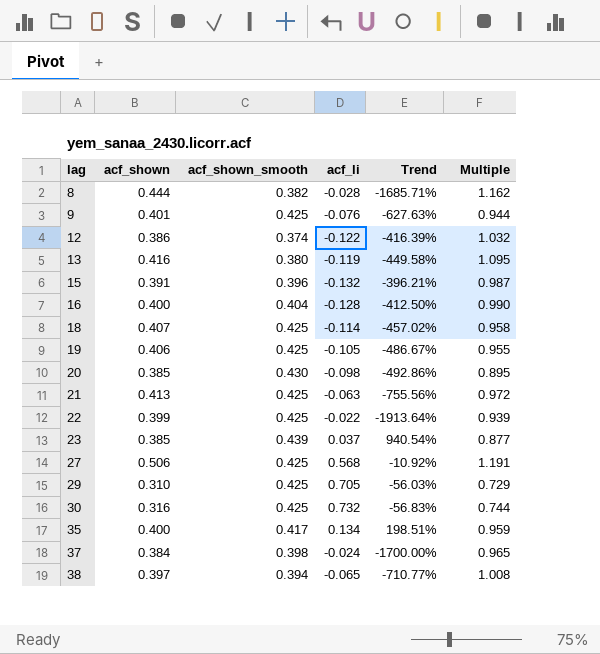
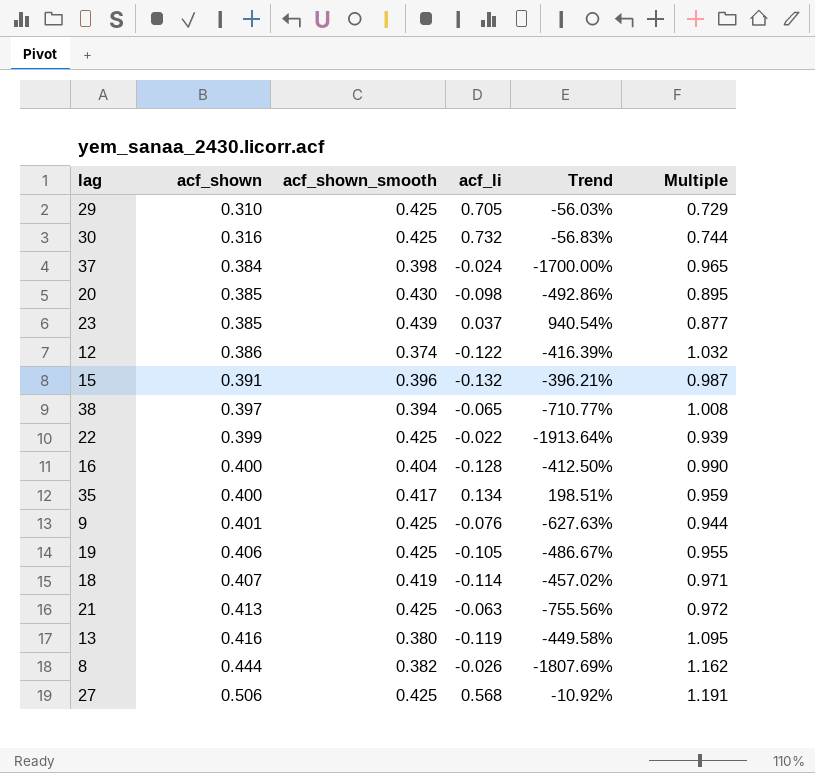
row order: lag ascending -> acf_shown ascending
18 | acf_shown_smooth: 0.425 -> 0.419
18 | Multiple: 0.958 -> 0.971
8 | acf_li: -0.028 -> -0.026
8 | Trend: -1685.71% -> -1807.69%

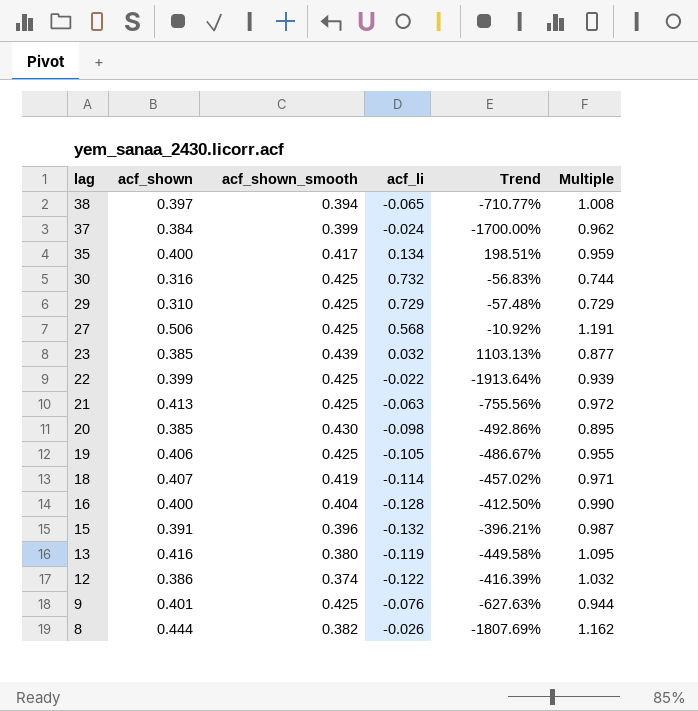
row order: acf_shown ascending -> lag descending
37 | acf_shown_smooth: 0.398 -> 0.399
37 | Multiple: 0.965 -> 0.962
29 | acf_li: 0.705 -> 0.729
29 | Trend: -56.03% -> -57.48%
23 | acf_li: 0.037 -> 0.032
23 | Trend: 940.54% -> 1103.13%

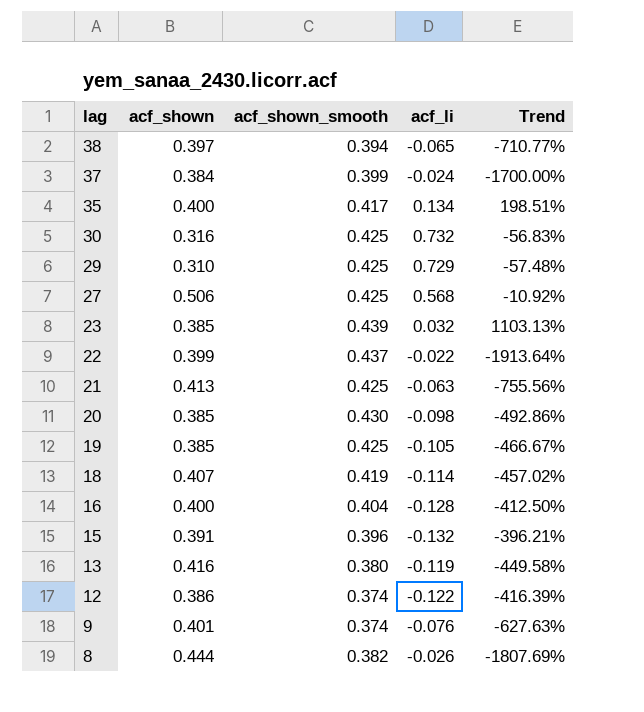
column Multiple | formula: [acf_shown] / [acf_shown_smooth] -> none
22 | acf_shown_smooth: 0.425 -> 0.437
19 | acf_shown: 0.406 -> 0.385
19 | Trend: -486.67% -> -466.67%
9 | acf_shown_smooth: 0.425 -> 0.374

